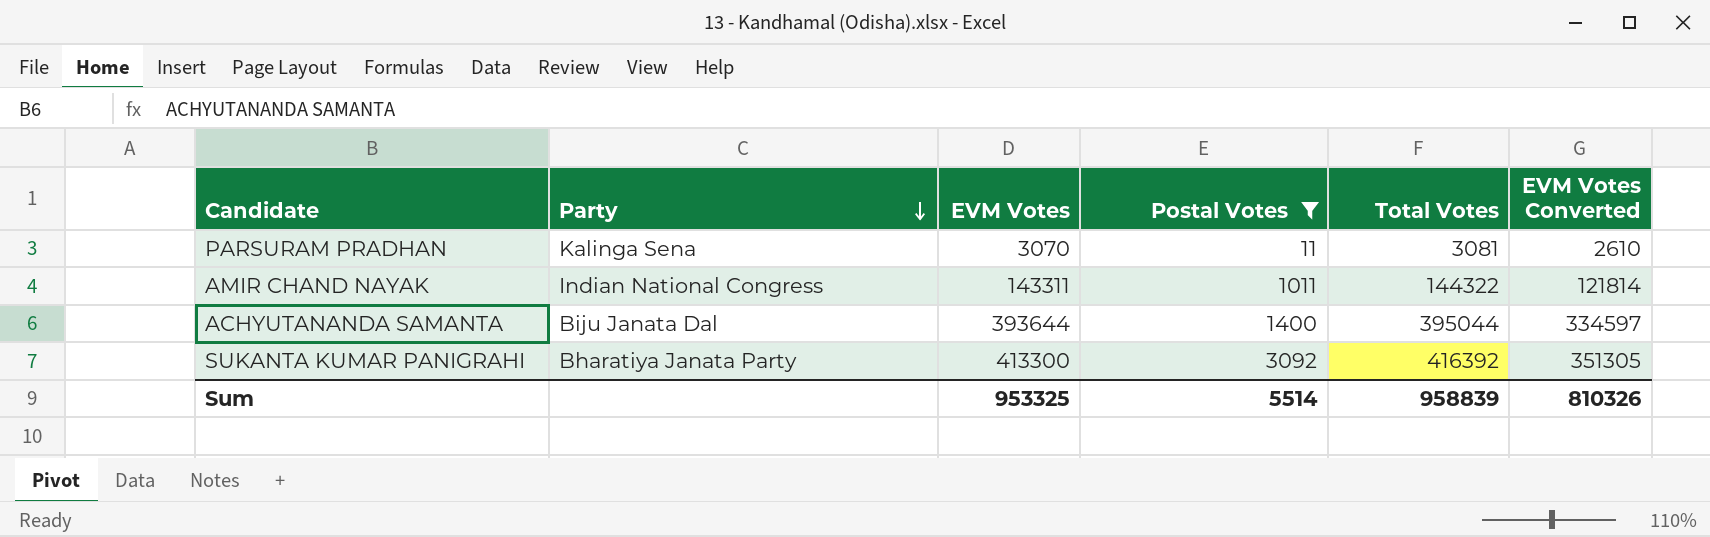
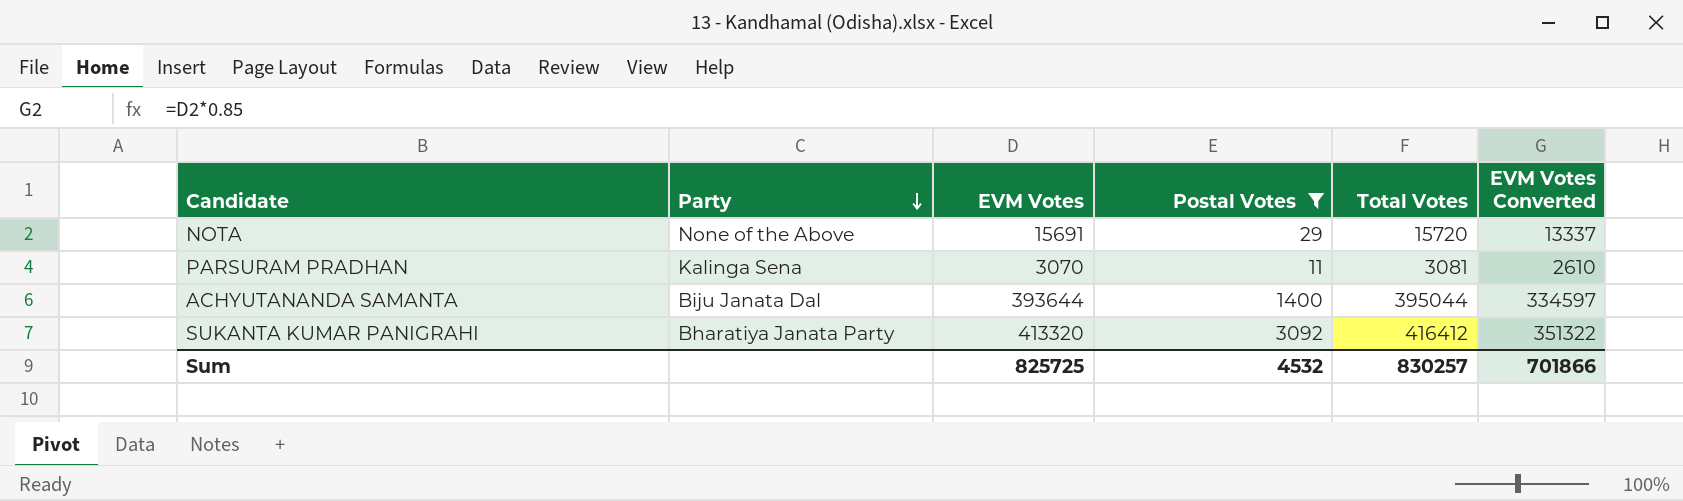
row AMIR CHAND NAYAK: Indian National Congress | 143311 | 1011 | 144322 | 121814 -> none
row NOTA: none -> None of the Above | 15691 | 29 | 15720 | 13337
SUKANTA KUMAR PANIGRAHI | EVM Votes: 413300 -> 413320
SUKANTA KUMAR PANIGRAHI | Total Votes: 416392 -> 416412
SUKANTA KUMAR PANIGRAHI | EVM Votes Converted: 351305 -> 351322
Sum | EVM Votes: 953325 -> 825725
Sum | Postal Votes: 5514 -> 4532
Sum | Total Votes: 958839 -> 830257
Sum | EVM Votes Converted: 810326 -> 701866

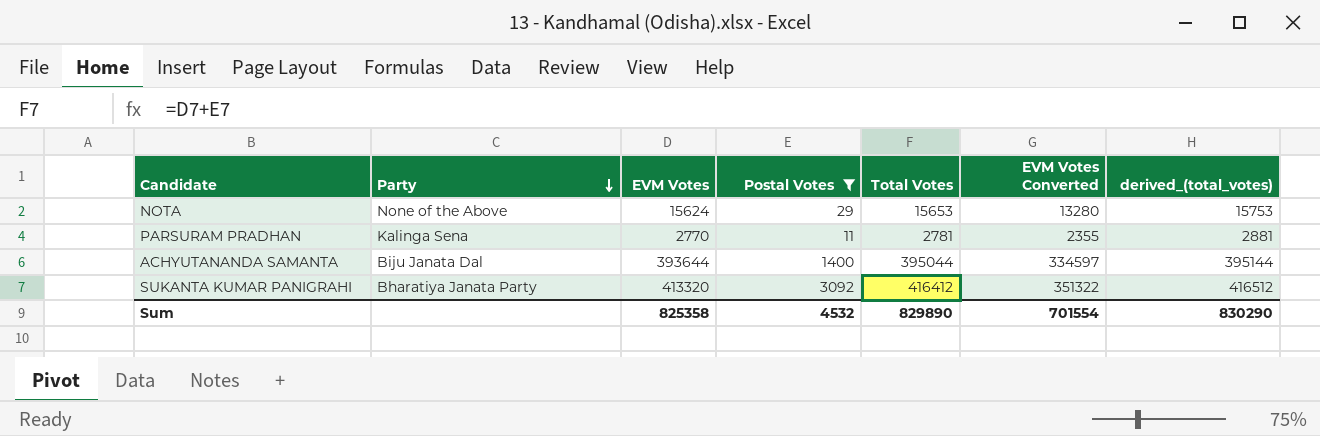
column derived_(total_votes) | formula: none -> [Total Votes] + 100
NOTA | EVM Votes: 15691 -> 15624
NOTA | Total Votes: 15720 -> 15653
NOTA | EVM Votes Converted: 13337 -> 13280
PARSURAM PRADHAN | EVM Votes: 3070 -> 2770
PARSURAM PRADHAN | Total Votes: 3081 -> 2781
PARSURAM PRADHAN | EVM Votes Converted: 2610 -> 2355
Sum | EVM Votes: 825725 -> 825358
Sum | Total Votes: 830257 -> 829890
Sum | EVM Votes Converted: 701866 -> 701554

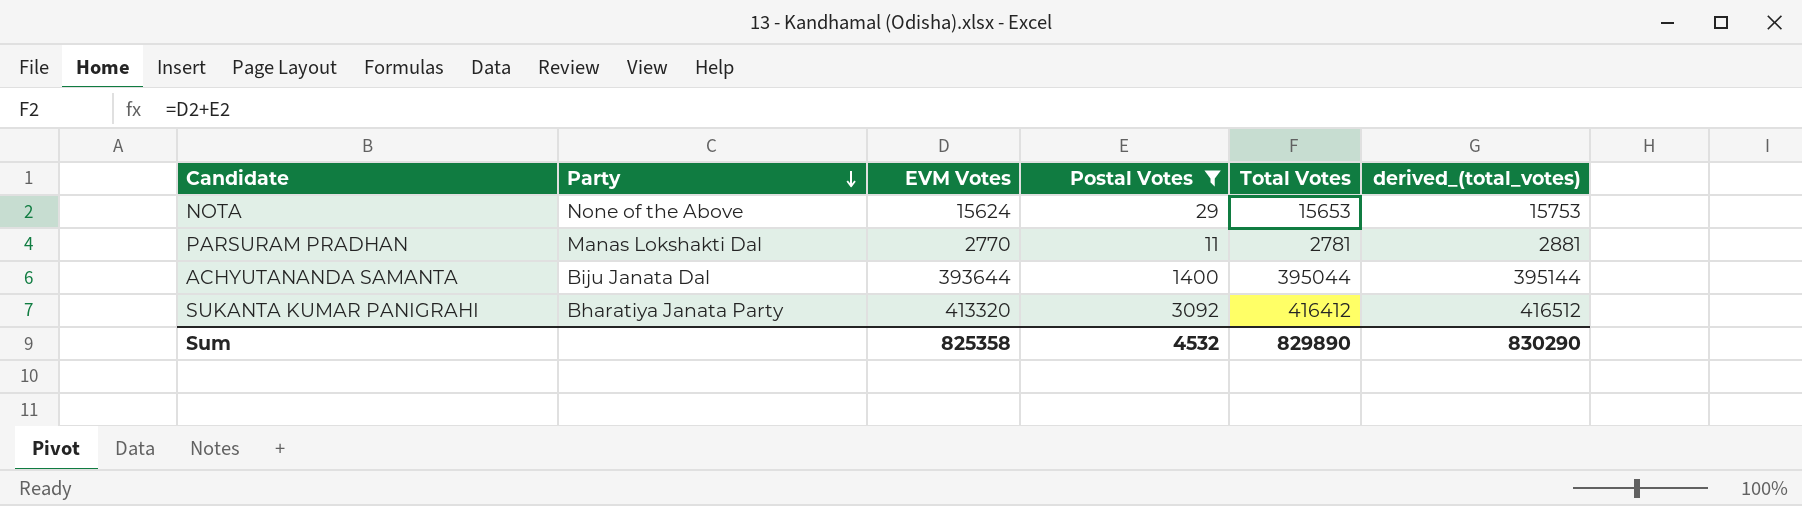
column EVM Votes Converted | formula: [EVM Votes] * 0.85 -> none
PARSURAM PRADHAN | Party: Kalinga Sena -> Manas Lokshakti Dal

